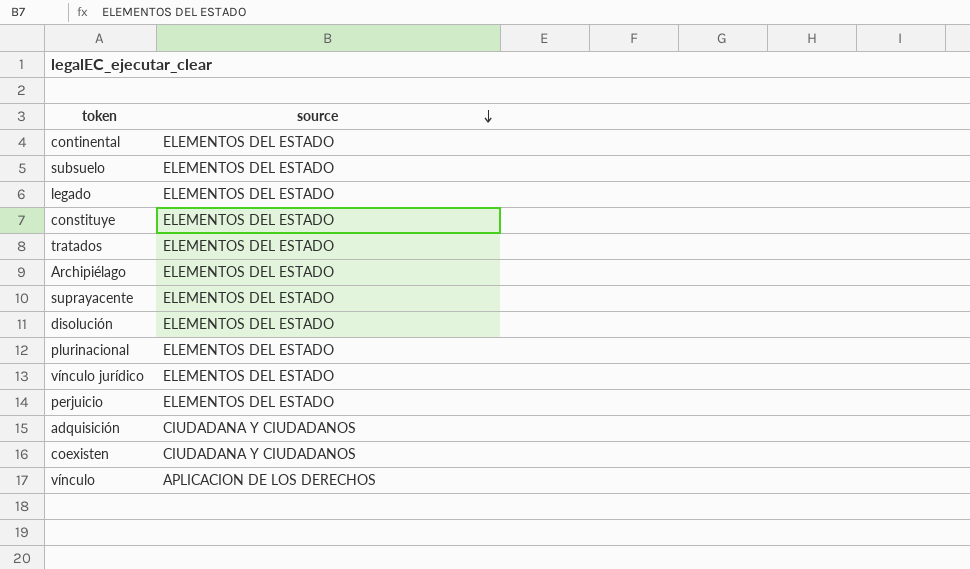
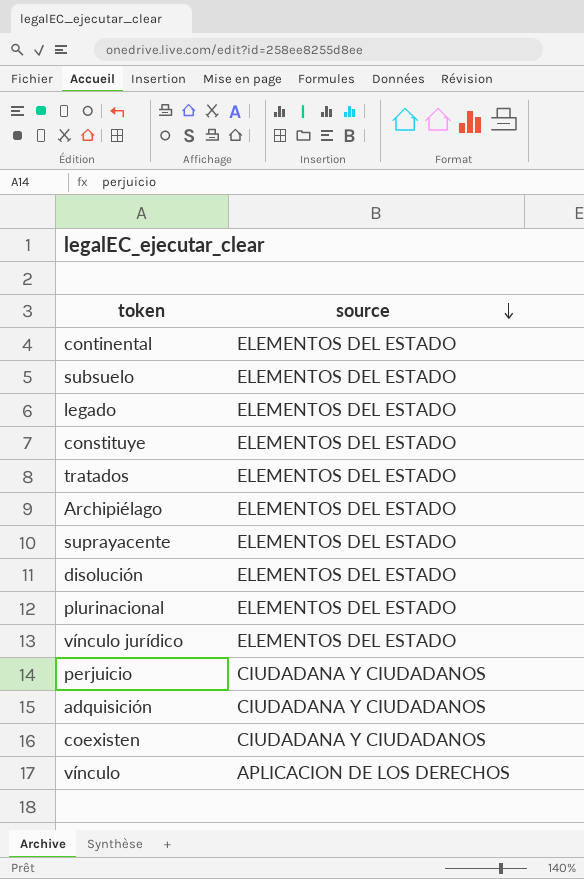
perjuicio | source: ELEMENTOS DEL ESTADO -> CIUDADANA Y CIUDADANOS

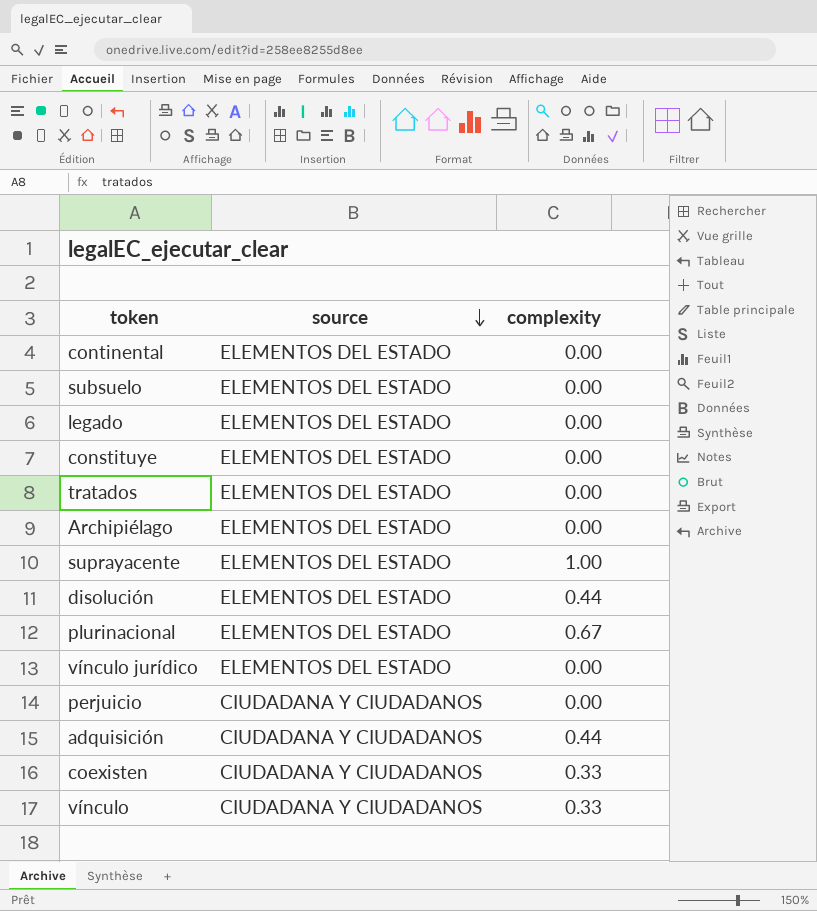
column complexity | position: none -> 3
vínculo | source: APLICACION DE LOS DERECHOS -> CIUDADANA Y CIUDADANOS

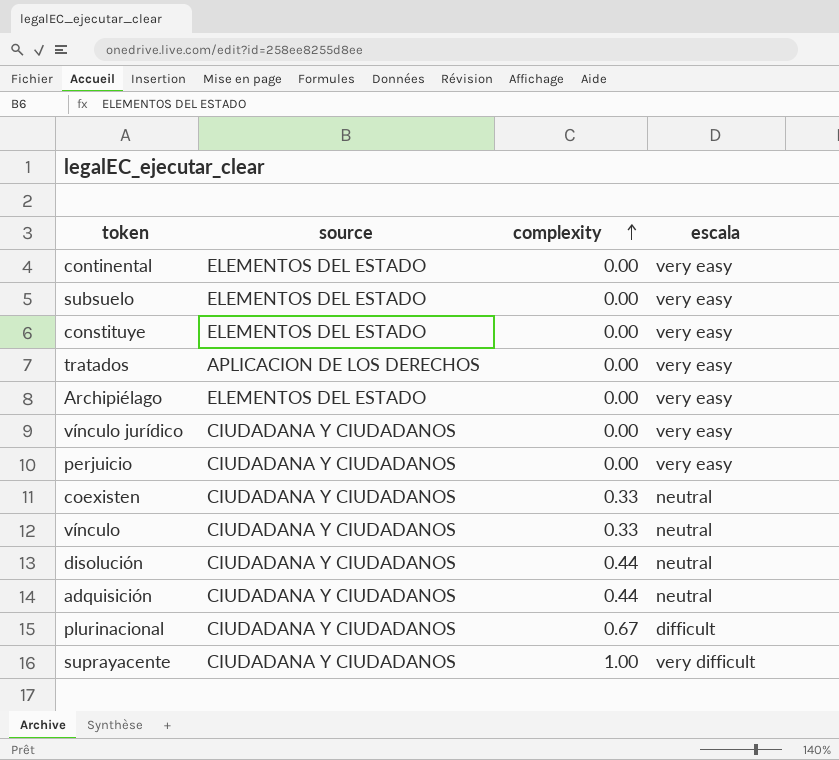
row order: source descending -> complexity ascending
column escala | position: none -> 4
row legado: ELEMENTOS DEL ESTADO | 0.00 -> none
tratados | source: ELEMENTOS DEL ESTADO -> APLICACION DE LOS DERECHOS
vínculo jurídico | source: ELEMENTOS DEL ESTADO -> CIUDADANA Y CIUDADANOS
disolución | source: ELEMENTOS DEL ESTADO -> CIUDADANA Y CIUDADANOS
plurinacional | source: ELEMENTOS DEL ESTADO -> CIUDADANA Y CIUDADANOS
suprayacente | source: ELEMENTOS DEL ESTADO -> CIUDADANA Y CIUDADANOS

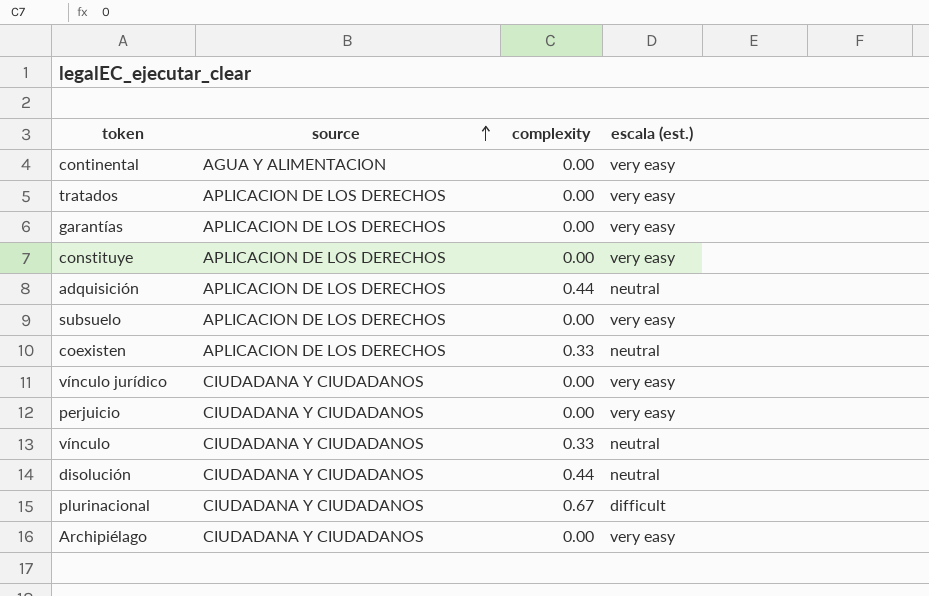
row order: complexity ascending -> source ascending
column name: escala -> escala (est.)
row suprayacente: CIUDADANA Y CIUDADANOS | 1.00 | very difficult -> none
continental | source: ELEMENTOS DEL ESTADO -> AGUA Y ALIMENTACION
row garantías: none -> APLICACION DE LOS DERECHOS | 0.00 | very easy
constituye | source: ELEMENTOS DEL ESTADO -> APLICACION DE LOS DERECHOS
adquisición | source: CIUDADANA Y CIUDADANOS -> APLICACION DE LOS DERECHOS
subsuelo | source: ELEMENTOS DEL ESTADO -> APLICACION DE LOS DERECHOS
coexisten | source: CIUDADANA Y CIUDADANOS -> APLICACION DE LOS DERECHOS
Archipiélago | source: ELEMENTOS DEL ESTADO -> CIUDADANA Y CIUDADANOS

